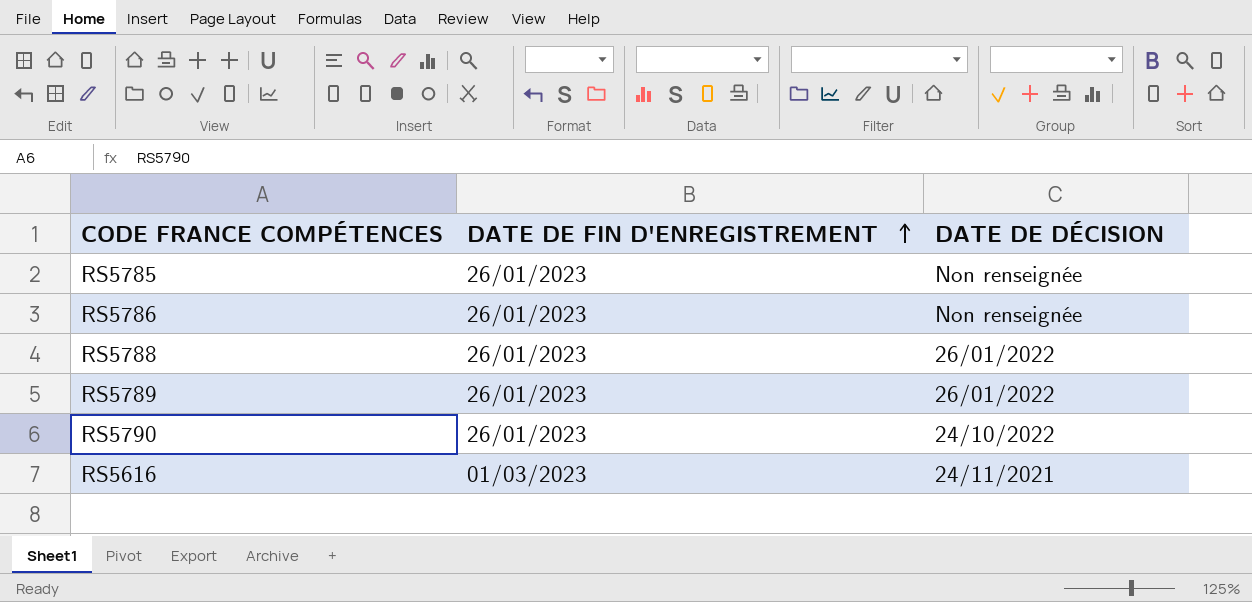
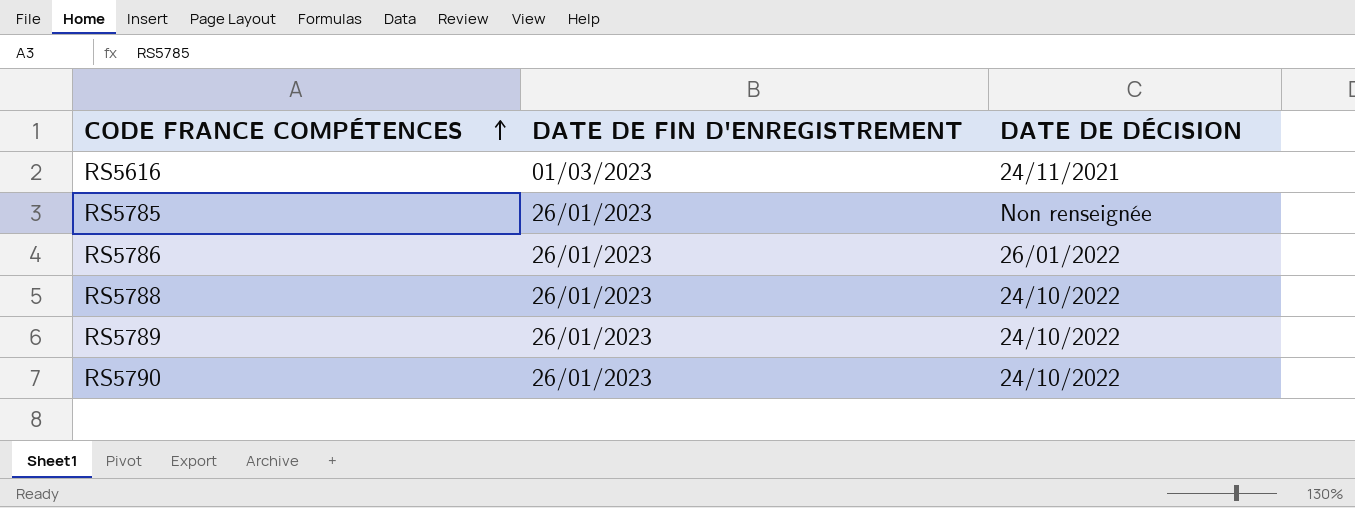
row order: DATE DE FIN D'ENREGISTREMENT ascending -> CODE FRANCE COMPÉTENCES ascending
RS5786 | DATE DE DÉCISION: Non renseignée -> 26/01/2022
RS5788 | DATE DE DÉCISION: 26/01/2022 -> 24/10/2022
RS5789 | DATE DE DÉCISION: 26/01/2022 -> 24/10/2022

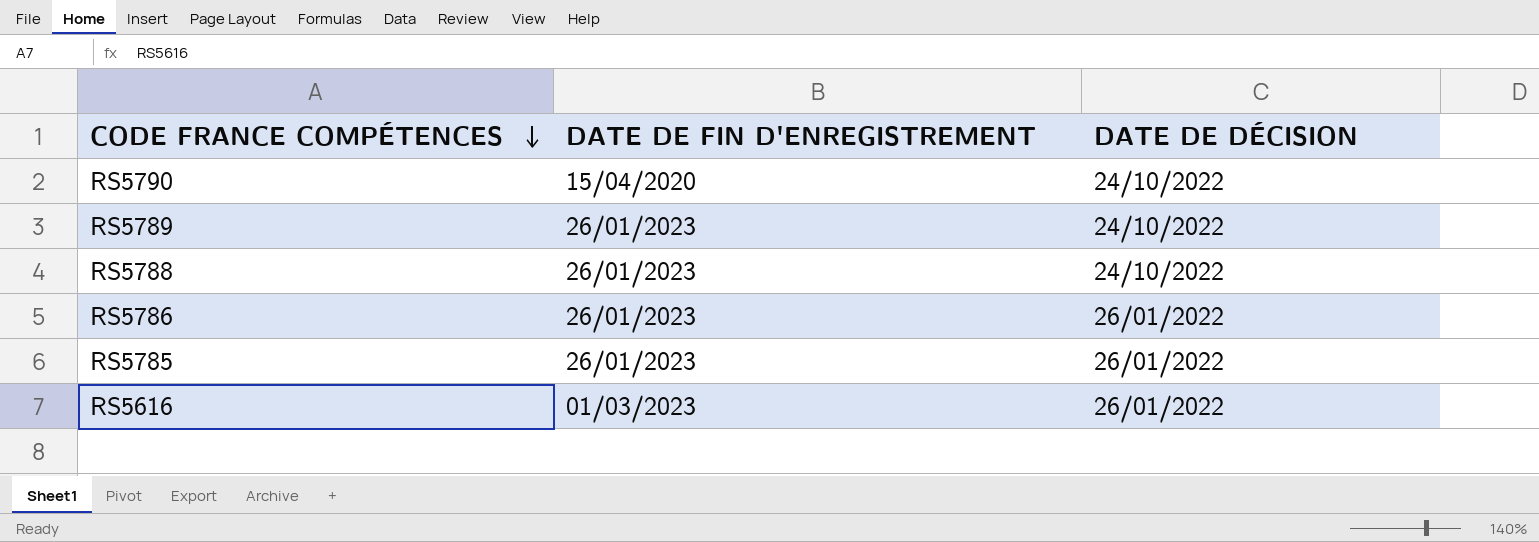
row order: CODE FRANCE COMPÉTENCES ascending -> CODE FRANCE COMPÉTENCES descending
RS5790 | DATE DE FIN D'ENREGISTREMENT: 26/01/2023 -> 15/04/2020
RS5785 | DATE DE DÉCISION: Non renseignée -> 26/01/2022
RS5616 | DATE DE DÉCISION: 24/11/2021 -> 26/01/2022

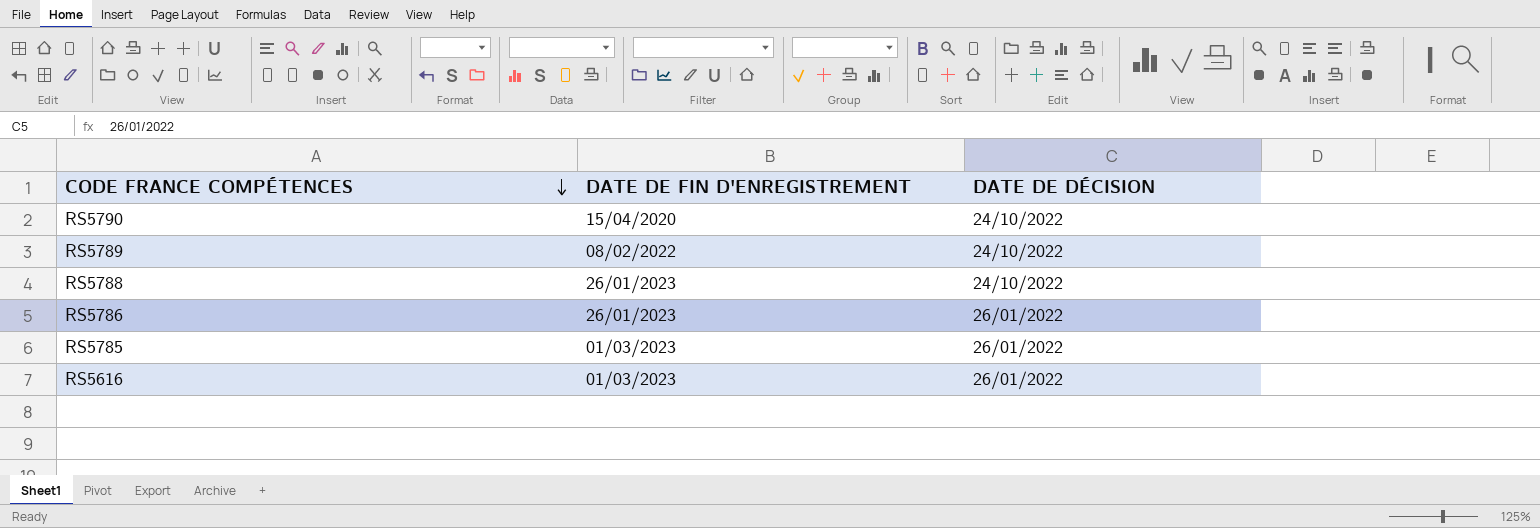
RS5789 | DATE DE FIN D'ENREGISTREMENT: 26/01/2023 -> 08/02/2022
RS5785 | DATE DE FIN D'ENREGISTREMENT: 26/01/2023 -> 01/03/2023

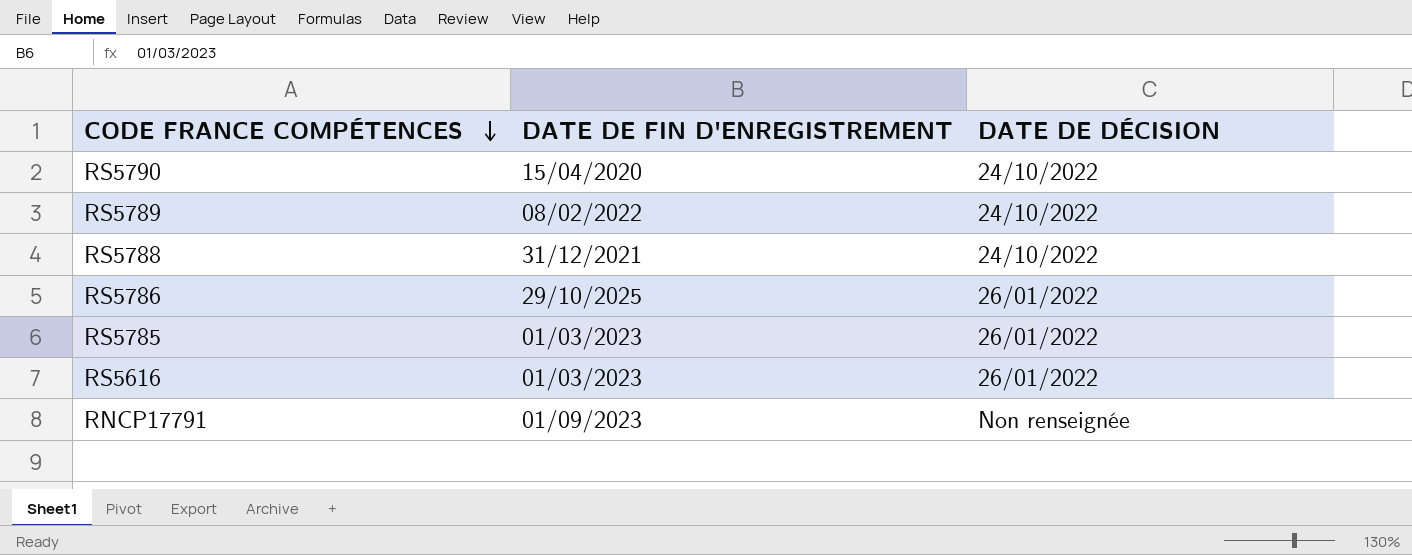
RS5788 | DATE DE FIN D'ENREGISTREMENT: 26/01/2023 -> 31/12/2021
RS5786 | DATE DE FIN D'ENREGISTREMENT: 26/01/2023 -> 29/10/2025
row RNCP17791: none -> 01/09/2023 | Non renseignée

